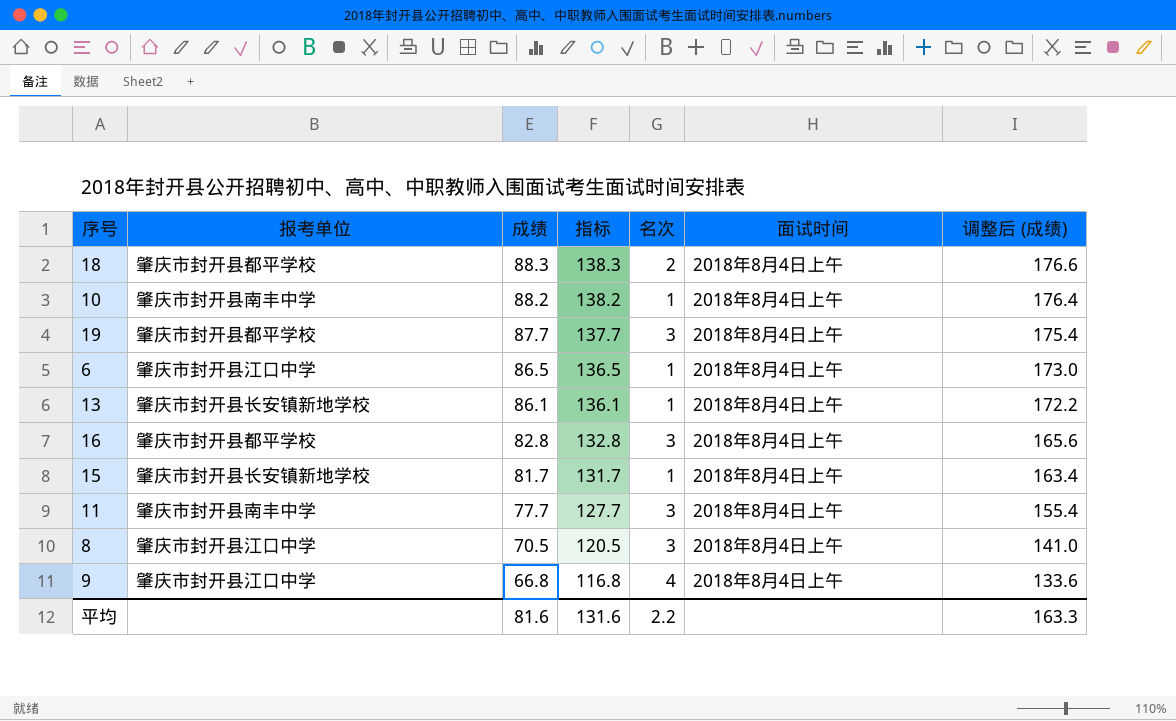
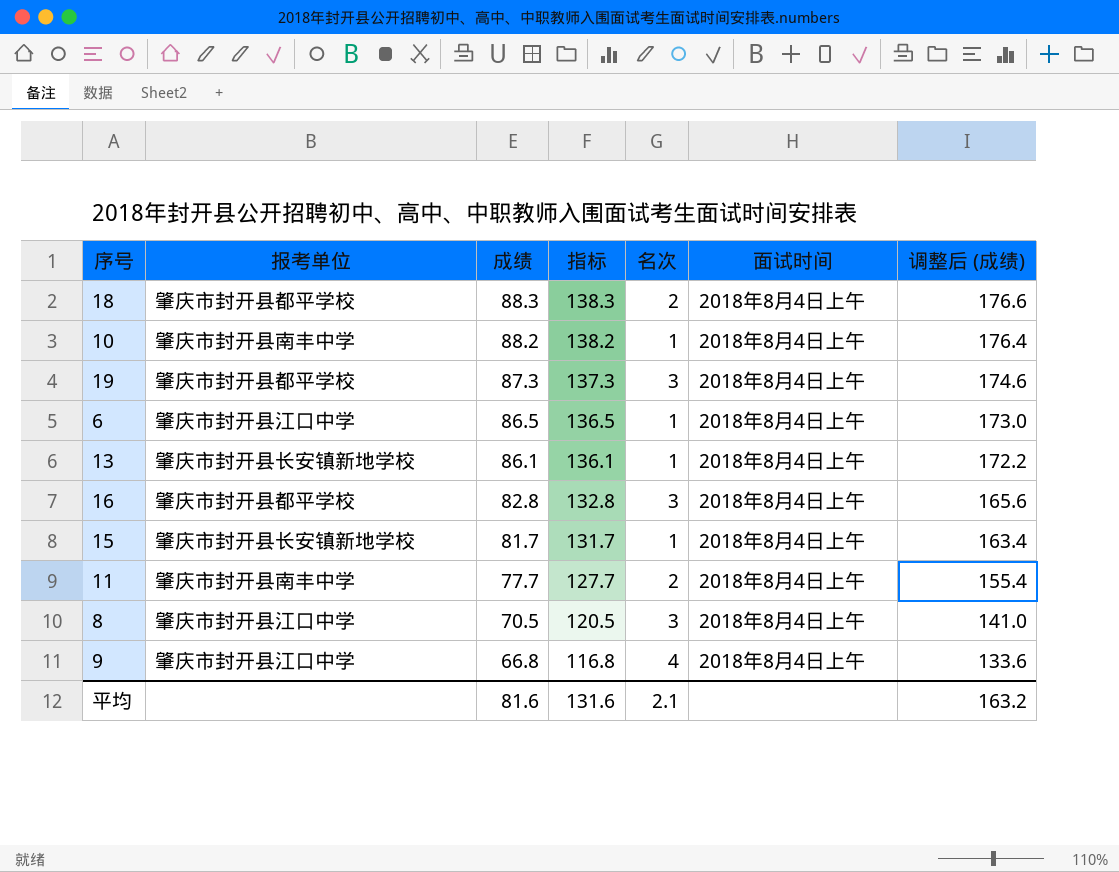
19 | 成绩: 87.7 -> 87.3
19 | 指标: 137.7 -> 137.3
19 | 调整后 (成绩): 175.4 -> 174.6
11 | 名次: 3 -> 2
平均 | 名次: 2.2 -> 2.1
平均 | 调整后 (成绩): 163.3 -> 163.2

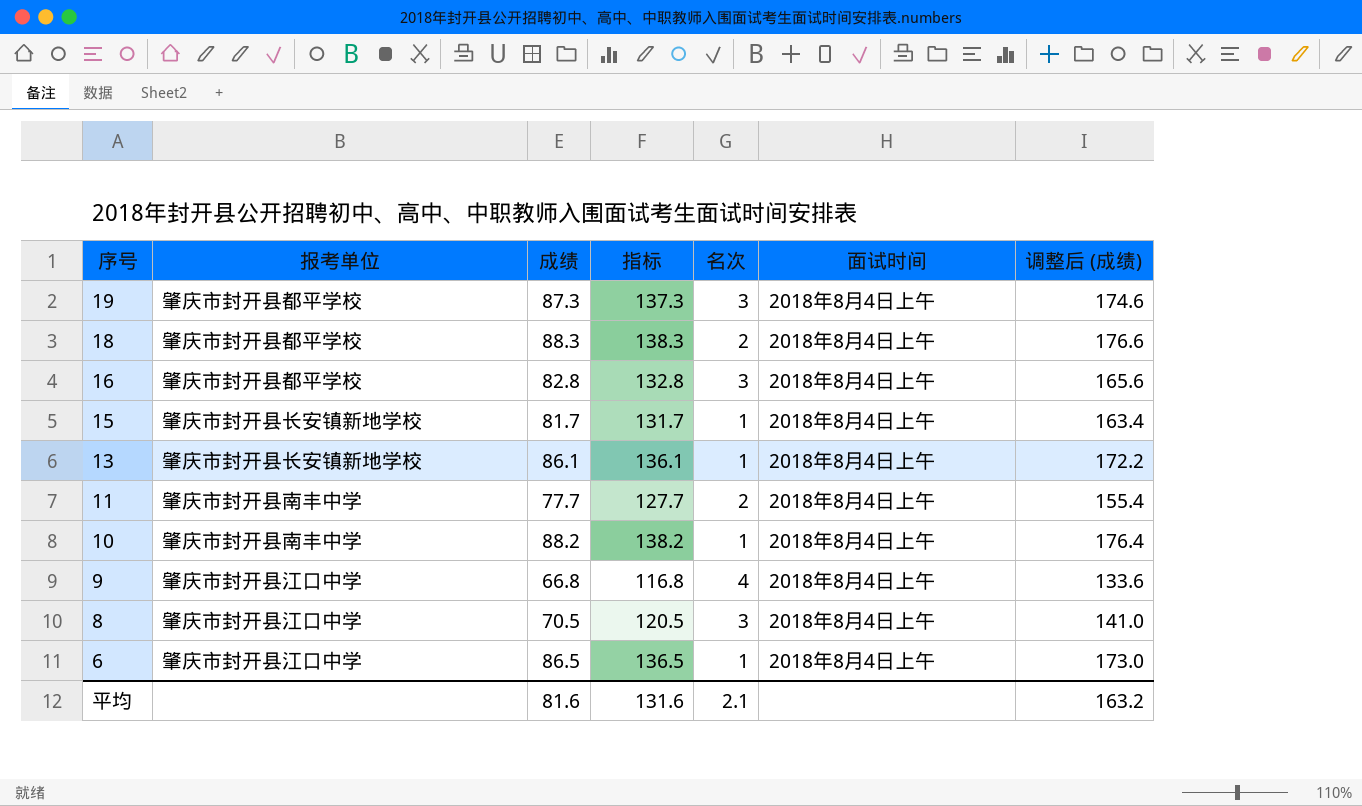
row order: 成绩 descending -> 序号 descending

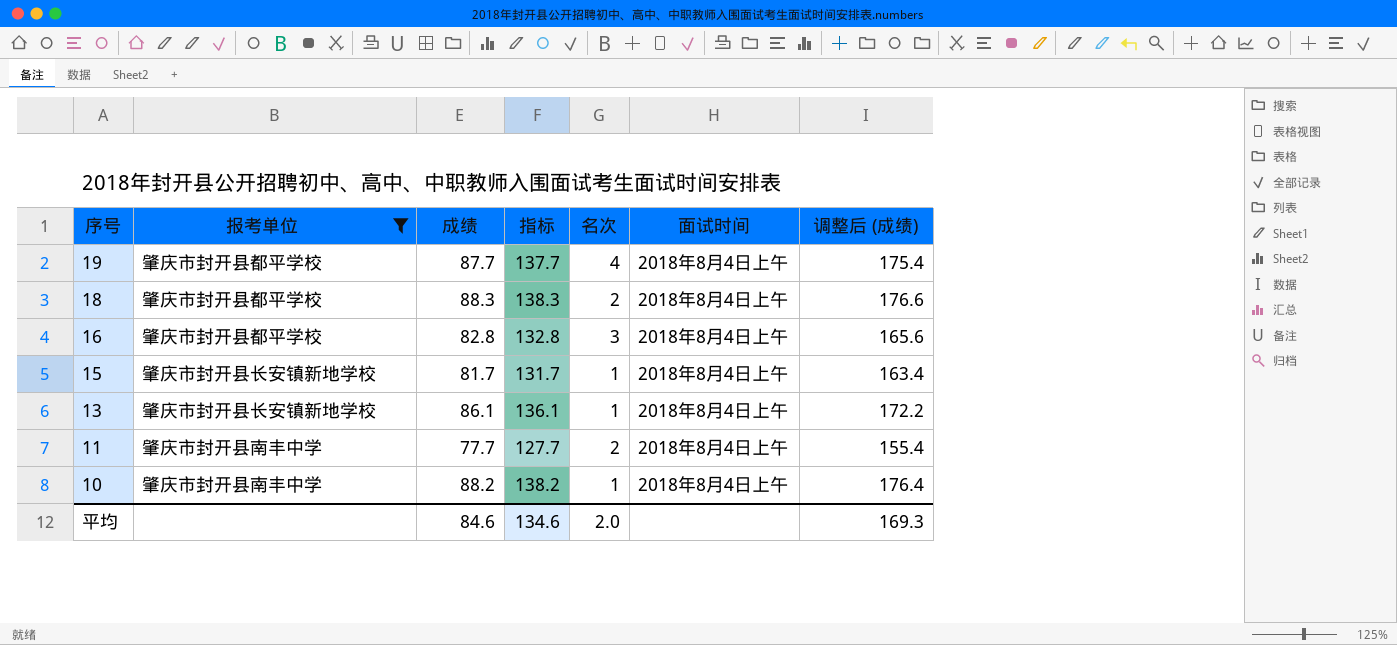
filter: none -> 报考单位 != 肇庆市封开县江口中学
19 | 成绩: 87.3 -> 87.7
19 | 指标: 137.3 -> 137.7
19 | 名次: 3 -> 4
19 | 调整后 (成绩): 174.6 -> 175.4
平均 | 成绩: 81.6 -> 84.6
平均 | 指标: 131.6 -> 134.6
平均 | 名次: 2.1 -> 2.0
平均 | 调整后 (成绩): 163.2 -> 169.3

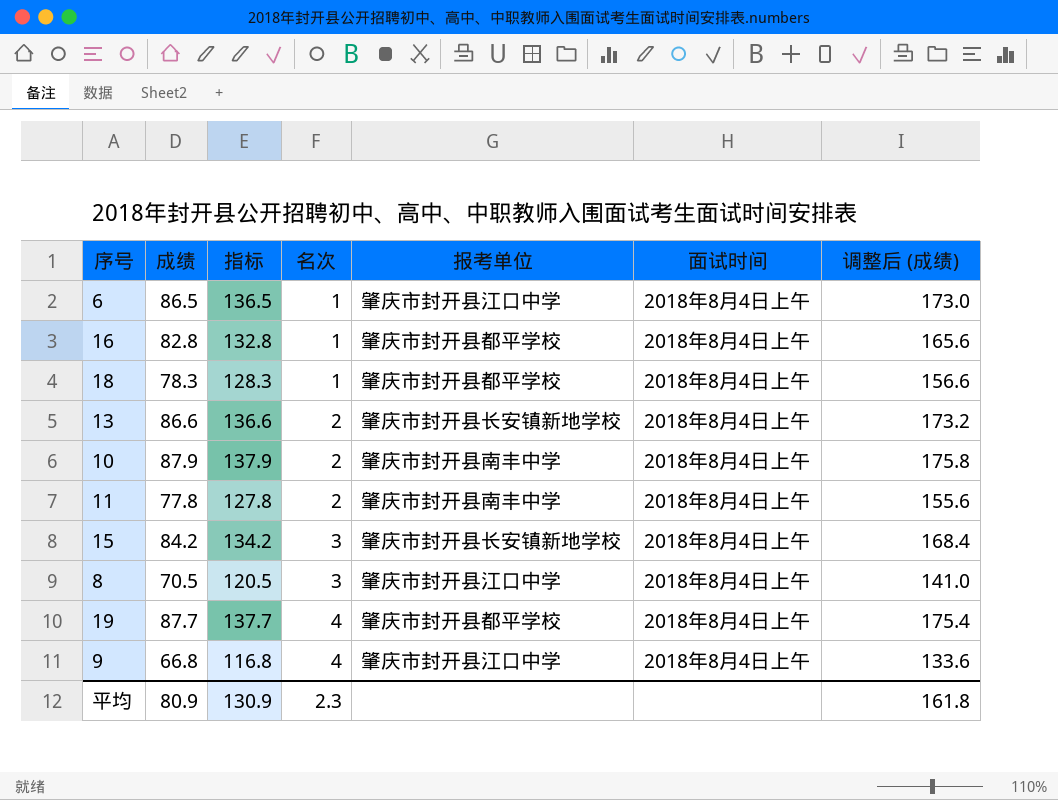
filter: 报考单位 != 肇庆市封开县江口中学 -> none
row order: 序号 descending -> 名次 ascending
column 报考单位 | position: 2 -> 5
16 | 名次: 3 -> 1
18 | 成绩: 88.3 -> 78.3
18 | 指标: 138.3 -> 128.3
18 | 名次: 2 -> 1
18 | 调整后 (成绩): 176.6 -> 156.6
13 | 成绩: 86.1 -> 86.6
13 | 指标: 136.1 -> 136.6
13 | 名次: 1 -> 2
13 | 调整后 (成绩): 172.2 -> 173.2
10 | 成绩: 88.2 -> 87.9
10 | 指标: 138.2 -> 137.9
10 | 名次: 1 -> 2
10 | 调整后 (成绩): 176.4 -> 175.8
11 | 成绩: 77.7 -> 77.8
11 | 指标: 127.7 -> 127.8
11 | 调整后 (成绩): 155.4 -> 155.6
15 | 成绩: 81.7 -> 84.2
15 | 指标: 131.7 -> 134.2
15 | 名次: 1 -> 3
15 | 调整后 (成绩): 163.4 -> 168.4
平均 | 成绩: 84.6 -> 80.9
平均 | 指标: 134.6 -> 130.9
平均 | 名次: 2.0 -> 2.3
平均 | 调整后 (成绩): 169.3 -> 161.8

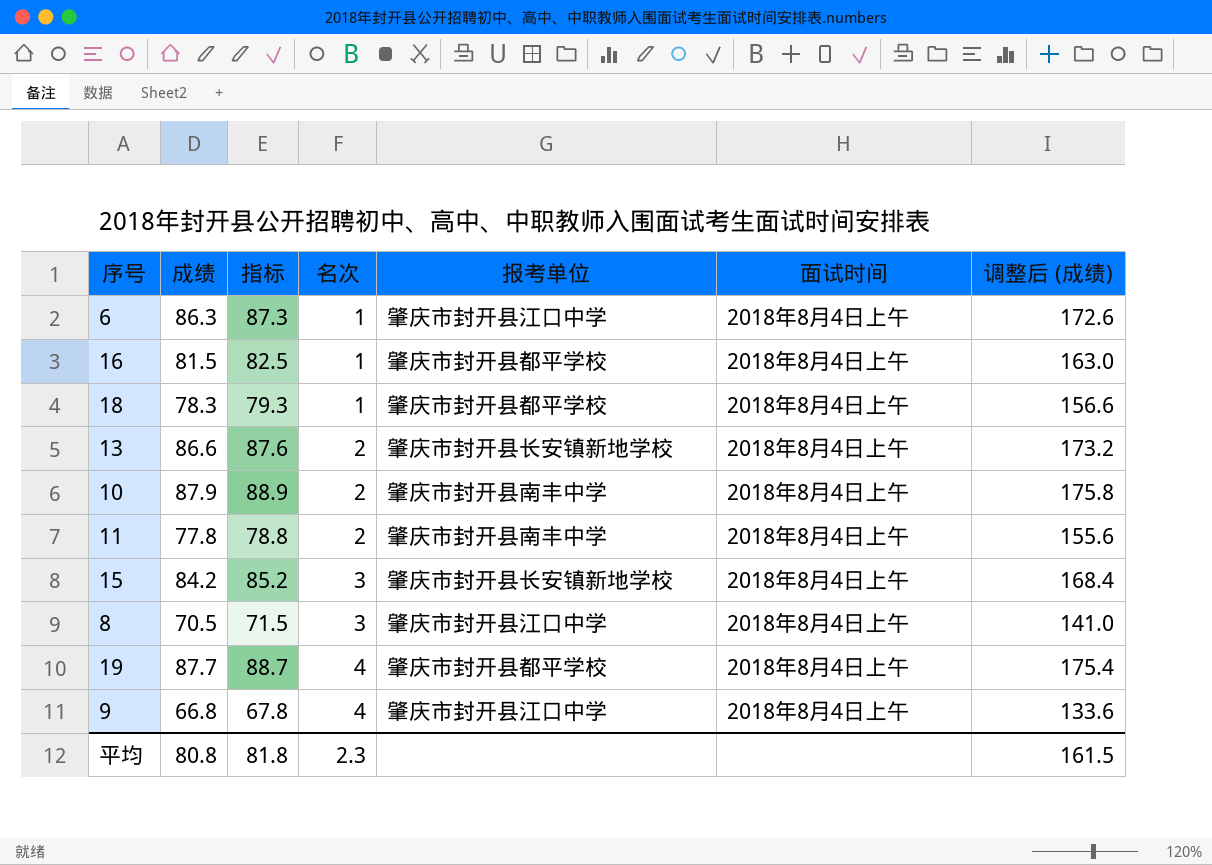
column 指标 | formula: [成绩] + 50 -> [成绩] + 1
6 | 成绩: 86.5 -> 86.3
6 | 调整后 (成绩): 173.0 -> 172.6
16 | 成绩: 82.8 -> 81.5
16 | 调整后 (成绩): 165.6 -> 163.0
平均 | 成绩: 80.9 -> 80.8
平均 | 指标: 130.9 -> 81.8
平均 | 调整后 (成绩): 161.8 -> 161.5

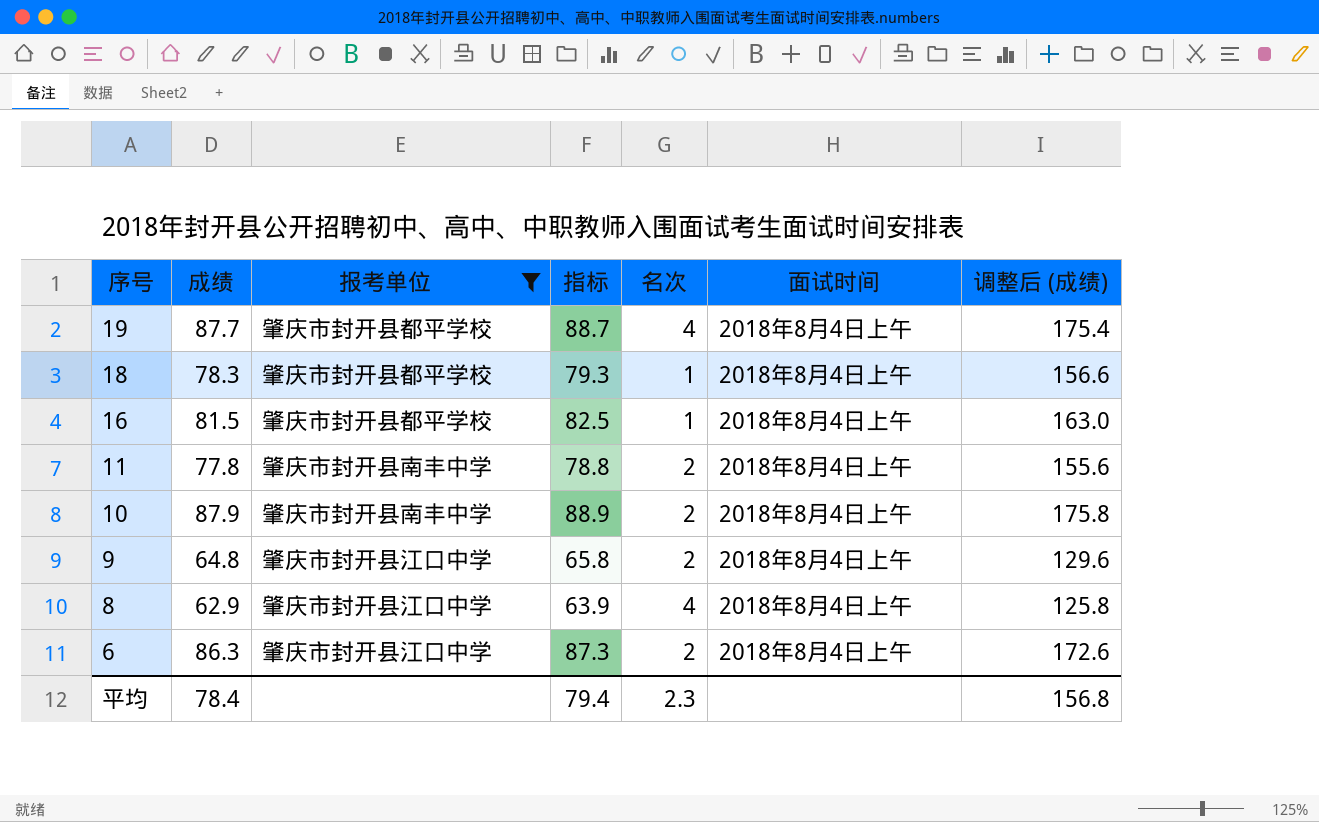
filter: none -> 报考单位 != 肇庆市封开县长安镇新地学校
row order: 名次 ascending -> 序号 descending
column 报考单位 | position: 5 -> 3
9 | 成绩: 66.8 -> 64.8
9 | 指标: 67.8 -> 65.8
9 | 名次: 4 -> 2
9 | 调整后 (成绩): 133.6 -> 129.6
8 | 成绩: 70.5 -> 62.9
8 | 指标: 71.5 -> 63.9
8 | 名次: 3 -> 4
8 | 调整后 (成绩): 141.0 -> 125.8
6 | 名次: 1 -> 2
平均 | 成绩: 80.8 -> 78.4
平均 | 指标: 81.8 -> 79.4
平均 | 调整后 (成绩): 161.5 -> 156.8

